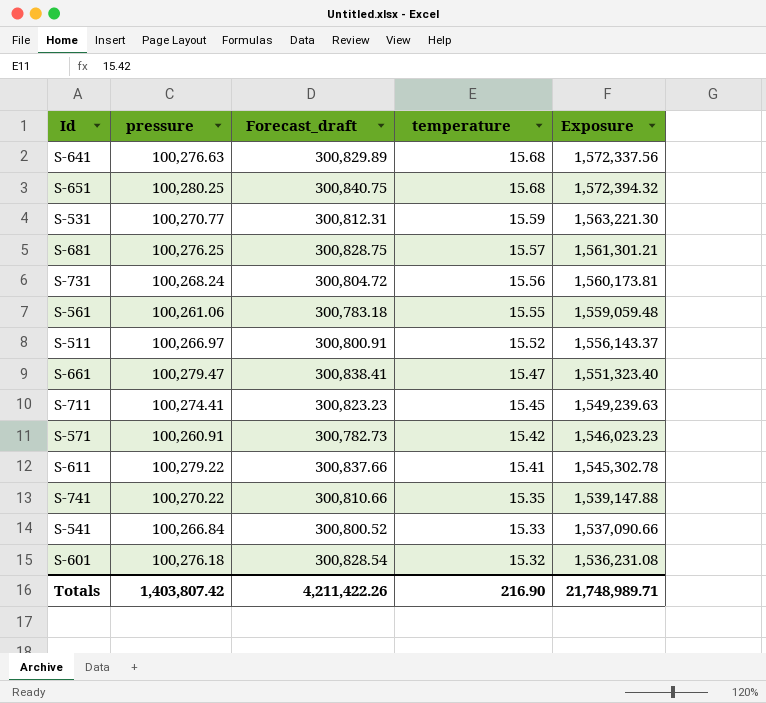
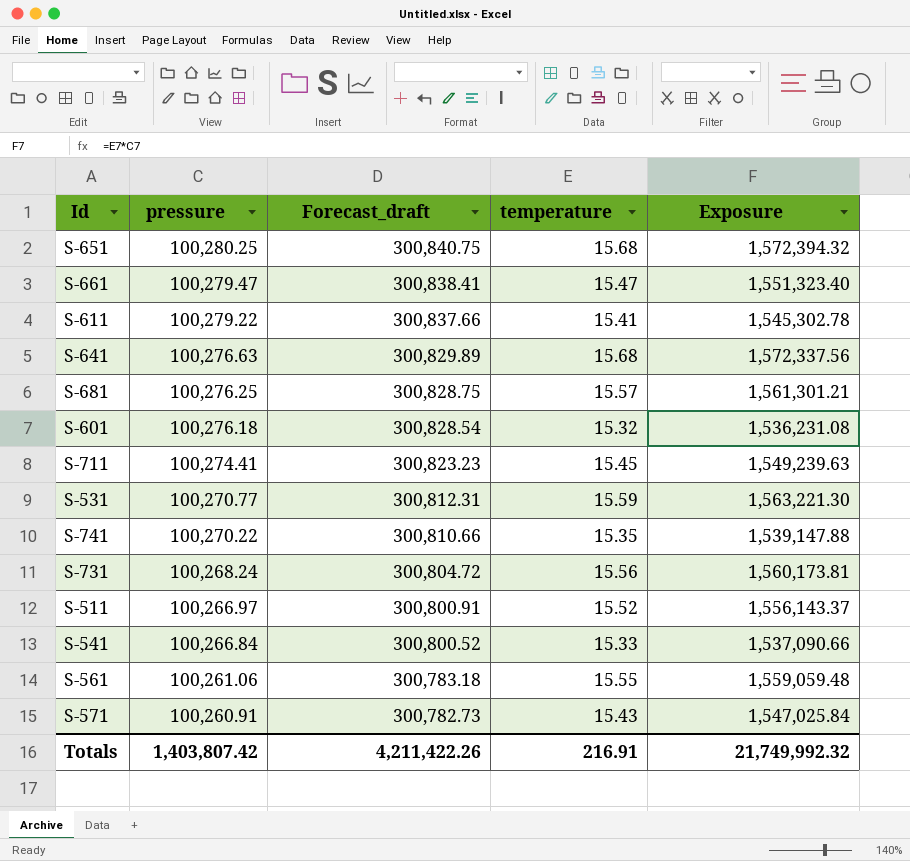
row order: temperature descending -> pressure descending
S-571 | temperature: 15.42 -> 15.43
S-571 | Exposure: 1,546,023.23 -> 1,547,025.84
Totals | temperature: 216.90 -> 216.91
Totals | Exposure: 21,748,989.71 -> 21,749,992.32

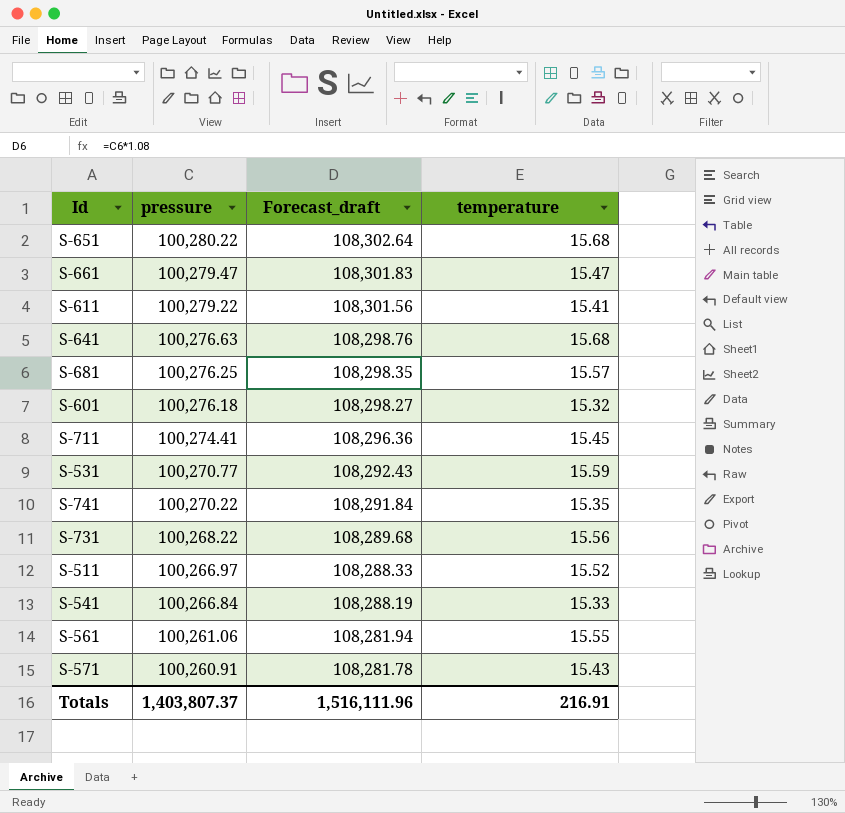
column Exposure | formula: [pressure] * [temperature] -> none
column Forecast_draft | formula: [pressure] * 3 -> [pressure] * 1.08
S-651 | pressure: 100,280.25 -> 100,280.22
S-731 | pressure: 100,268.24 -> 100,268.22
Totals | pressure: 1,403,807.42 -> 1,403,807.37
Totals | Forecast_draft: 4,211,422.26 -> 1,516,111.96

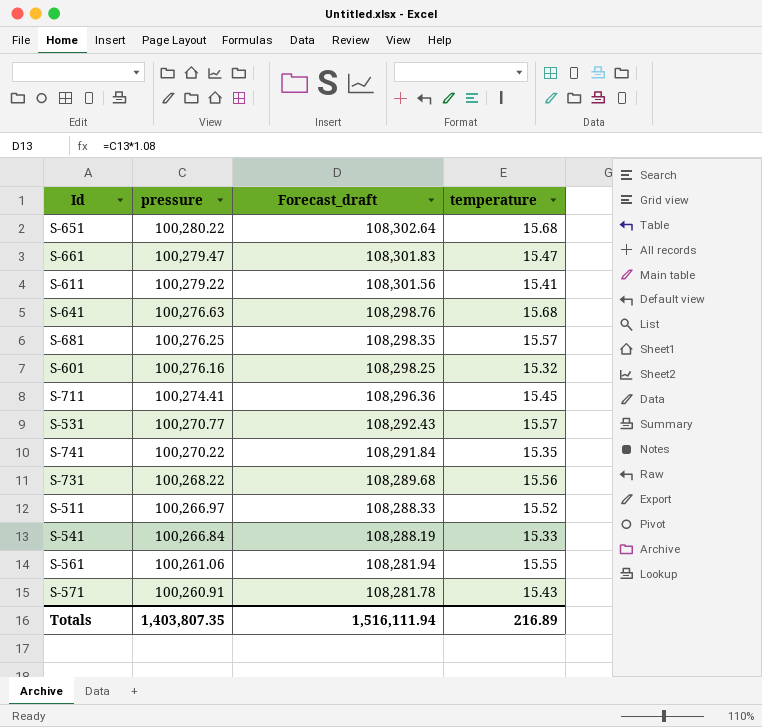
S-601 | pressure: 100,276.18 -> 100,276.16
S-601 | Forecast_draft: 108,298.27 -> 108,298.25
S-531 | temperature: 15.59 -> 15.57
Totals | pressure: 1,403,807.37 -> 1,403,807.35
Totals | Forecast_draft: 1,516,111.96 -> 1,516,111.94
Totals | temperature: 216.91 -> 216.89

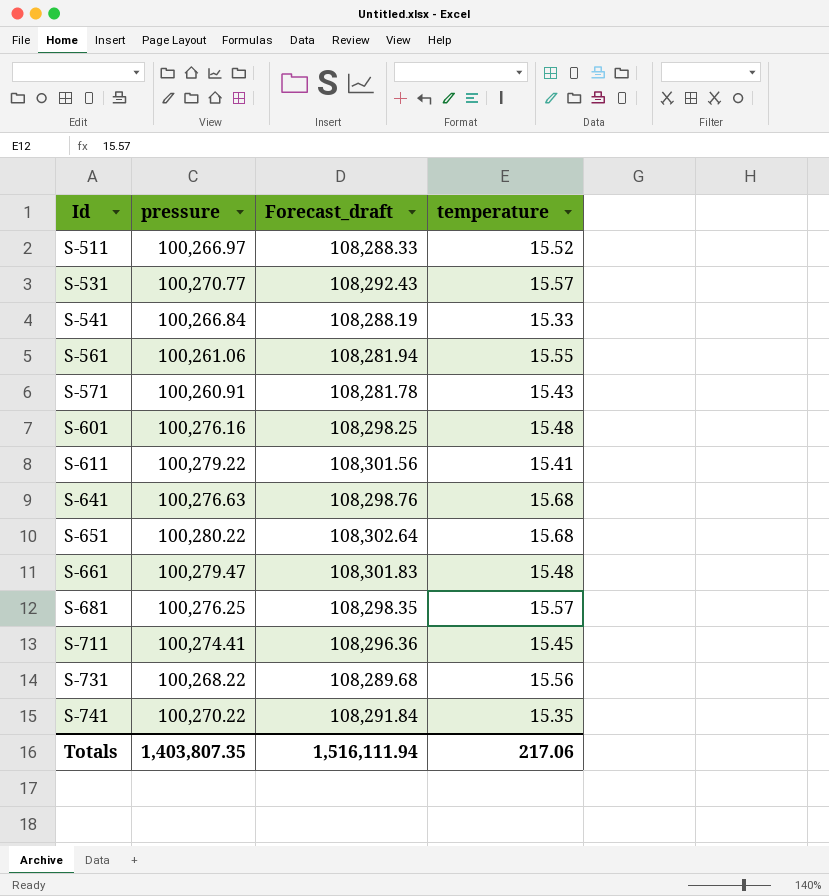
row order: pressure descending -> Id ascending
S-601 | temperature: 15.32 -> 15.48
S-661 | temperature: 15.47 -> 15.48
Totals | temperature: 216.89 -> 217.06

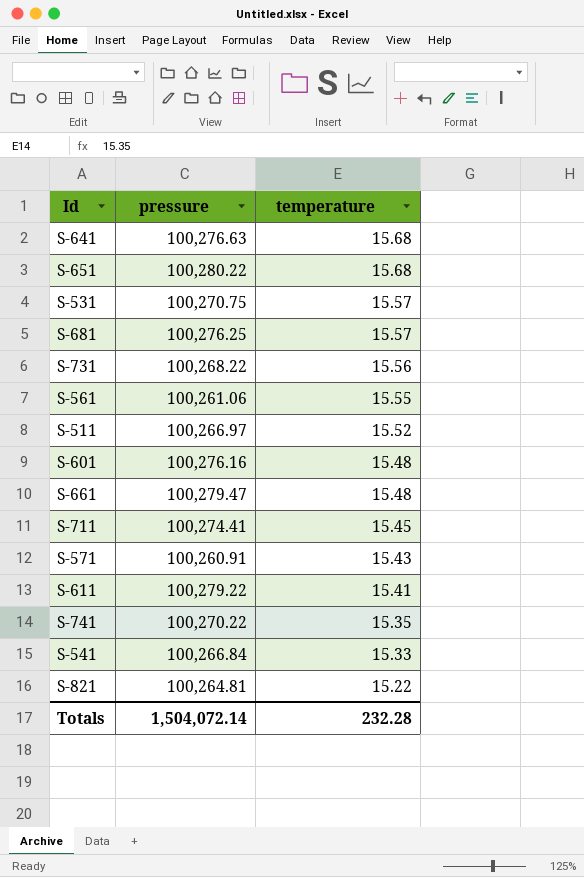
row order: Id ascending -> temperature descending
column Forecast_draft | formula: [pressure] * 1.08 -> none
S-531 | pressure: 100,270.77 -> 100,270.75
row S-821: none -> 100,264.81 | 15.22
Totals | pressure: 1,403,807.35 -> 1,504,072.14
Totals | temperature: 217.06 -> 232.28

